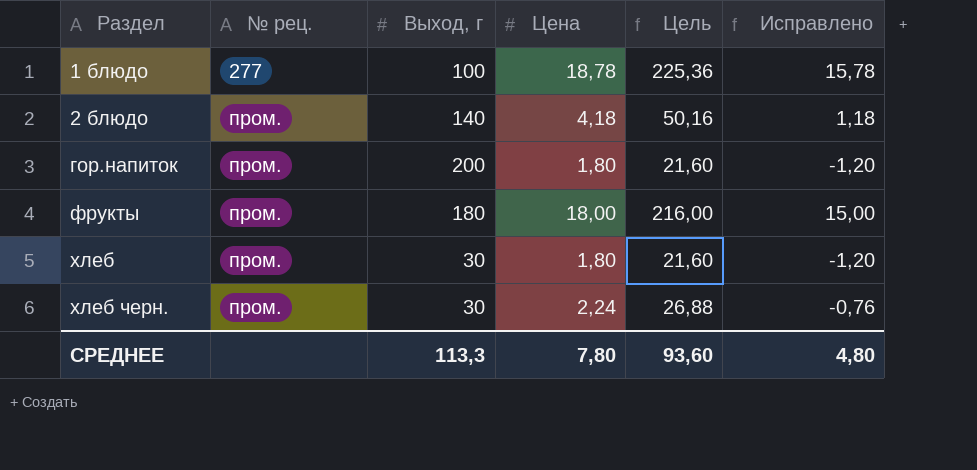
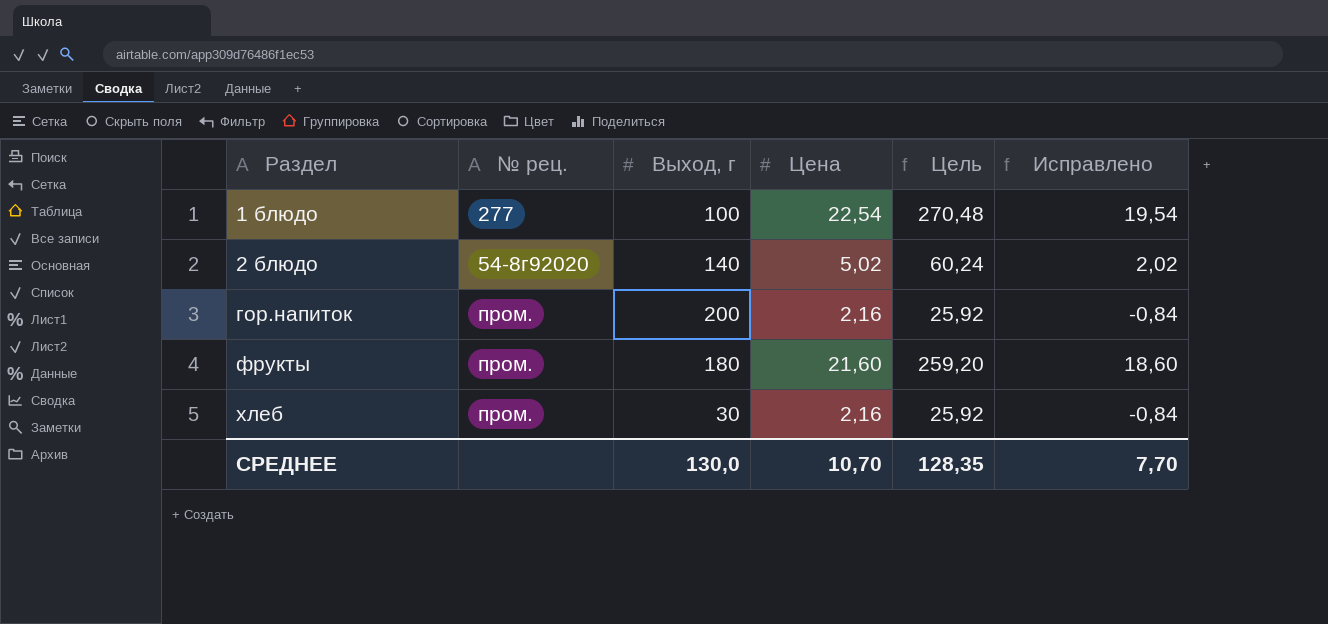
row хлеб черн.: пром. | 30 | 2,24 | 26,88 | -0,76 -> none
1 блюдо | Цена: 18,78 -> 22,54
1 блюдо | Цель: 225,36 -> 270,48
1 блюдо | Исправлено: 15,78 -> 19,54
2 блюдо | № рец.: пром. -> 54-8г92020
2 блюдо | Цена: 4,18 -> 5,02
2 блюдо | Цель: 50,16 -> 60,24
2 блюдо | Исправлено: 1,18 -> 2,02
гор.напиток | Цена: 1,80 -> 2,16
гор.напиток | Цель: 21,60 -> 25,92
гор.напиток | Исправлено: -1,20 -> -0,84
фрукты | Цена: 18,00 -> 21,60
фрукты | Цель: 216,00 -> 259,20
фрукты | Исправлено: 15,00 -> 18,60
хлеб | Цена: 1,80 -> 2,16
хлеб | Цель: 21,60 -> 25,92
хлеб | Исправлено: -1,20 -> -0,84
СРЕДНЕЕ | Выход, г: 113,3 -> 130,0
СРЕДНЕЕ | Цена: 7,80 -> 10,70
СРЕДНЕЕ | Цель: 93,60 -> 128,35
СРЕДНЕЕ | Исправлено: 4,80 -> 7,70

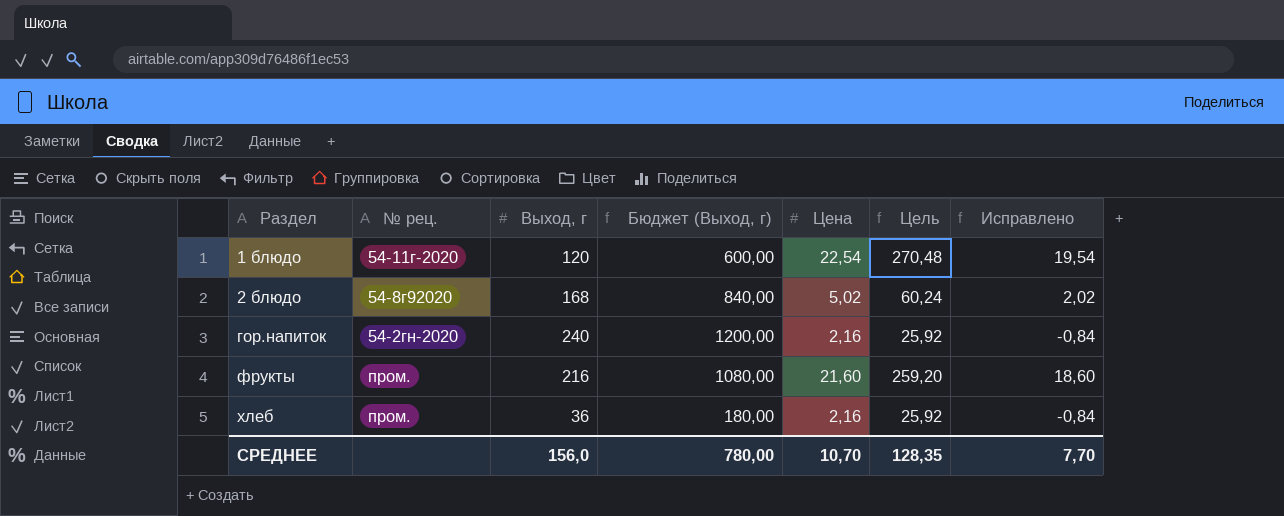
column Бюджет (Выход, г) | formula: none -> [Выход, г] * 5
1 блюдо | № рец.: 277 -> 54-11г-2020
1 блюдо | Выход, г: 100 -> 120
2 блюдо | Выход, г: 140 -> 168
гор.напиток | № рец.: пром. -> 54-2гн-2020
гор.напиток | Выход, г: 200 -> 240
фрукты | Выход, г: 180 -> 216
хлеб | Выход, г: 30 -> 36
СРЕДНЕЕ | Выход, г: 130,0 -> 156,0

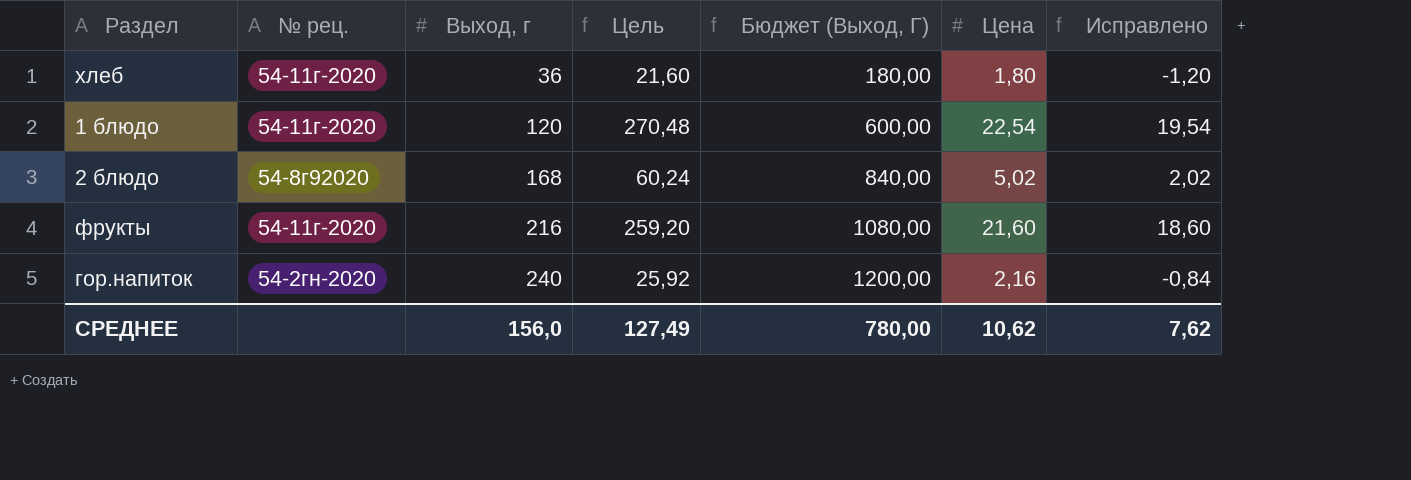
row order: Раздел ascending -> Выход, г ascending
column Цель | position: 6 -> 4
column name: Бюджет (Выход, г) -> Бюджет (Выход, Г)
хлеб | № рец.: пром. -> 54-11г-2020
хлеб | Цель: 25,92 -> 21,60
хлеб | Цена: 2,16 -> 1,80
хлеб | Исправлено: -0,84 -> -1,20
фрукты | № рец.: пром. -> 54-11г-2020
СРЕДНЕЕ | Цель: 128,35 -> 127,49
СРЕДНЕЕ | Цена: 10,70 -> 10,62
СРЕДНЕЕ | Исправлено: 7,70 -> 7,62

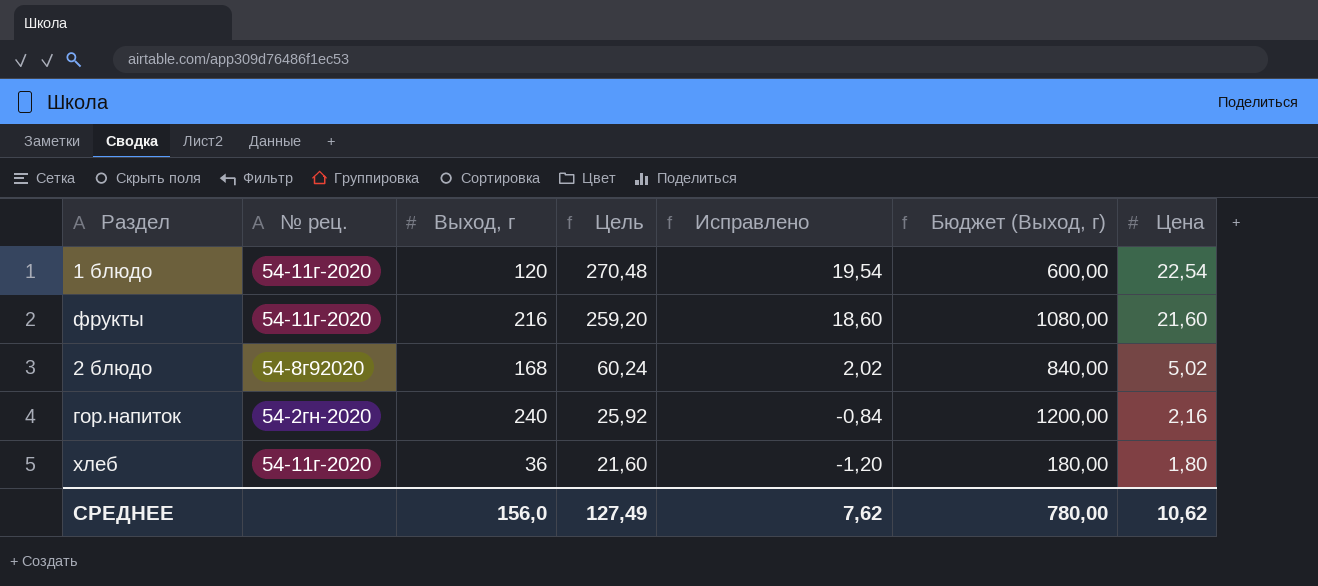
row order: Выход, г ascending -> Цель descending
column Исправлено | position: 7 -> 5
column name: Бюджет (Выход, Г) -> Бюджет (Выход, г)

